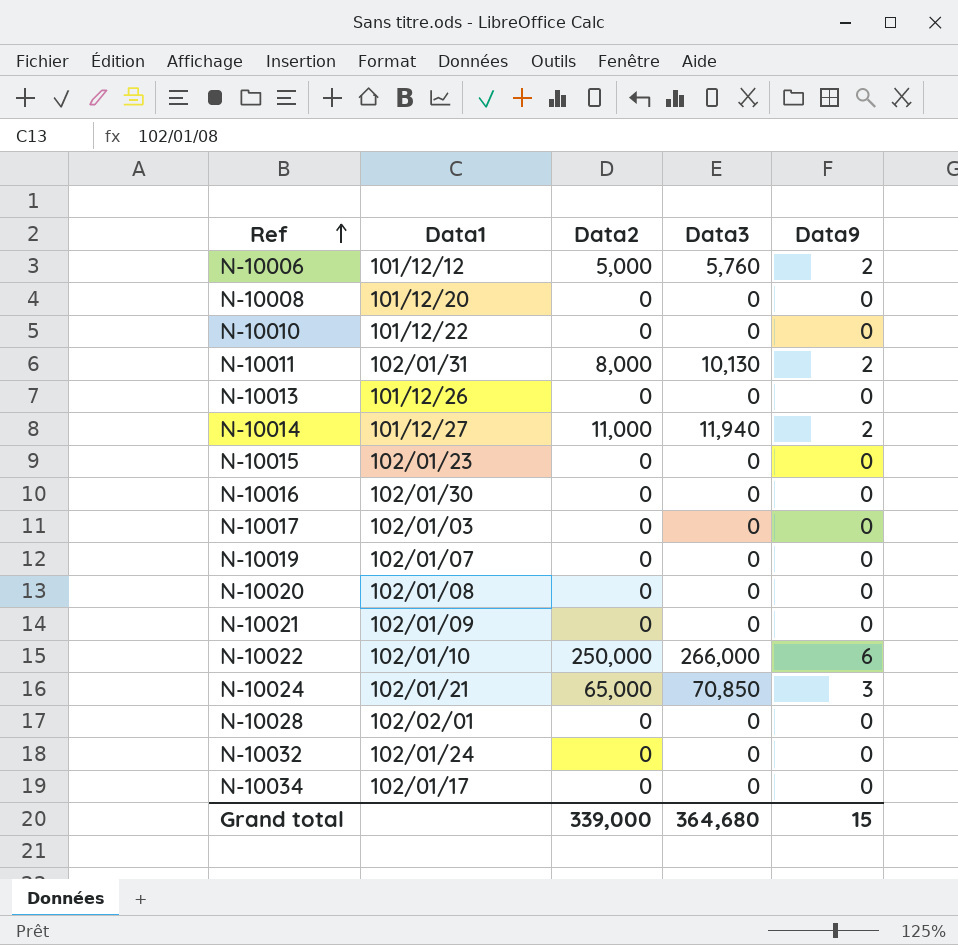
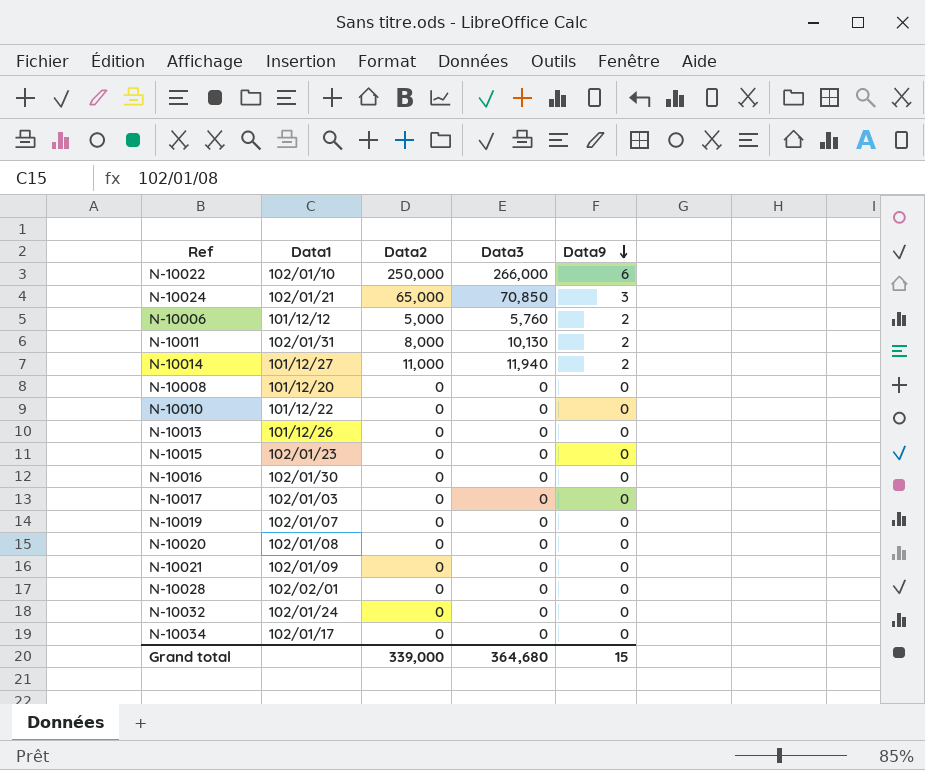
row order: Ref ascending -> Data9 descending

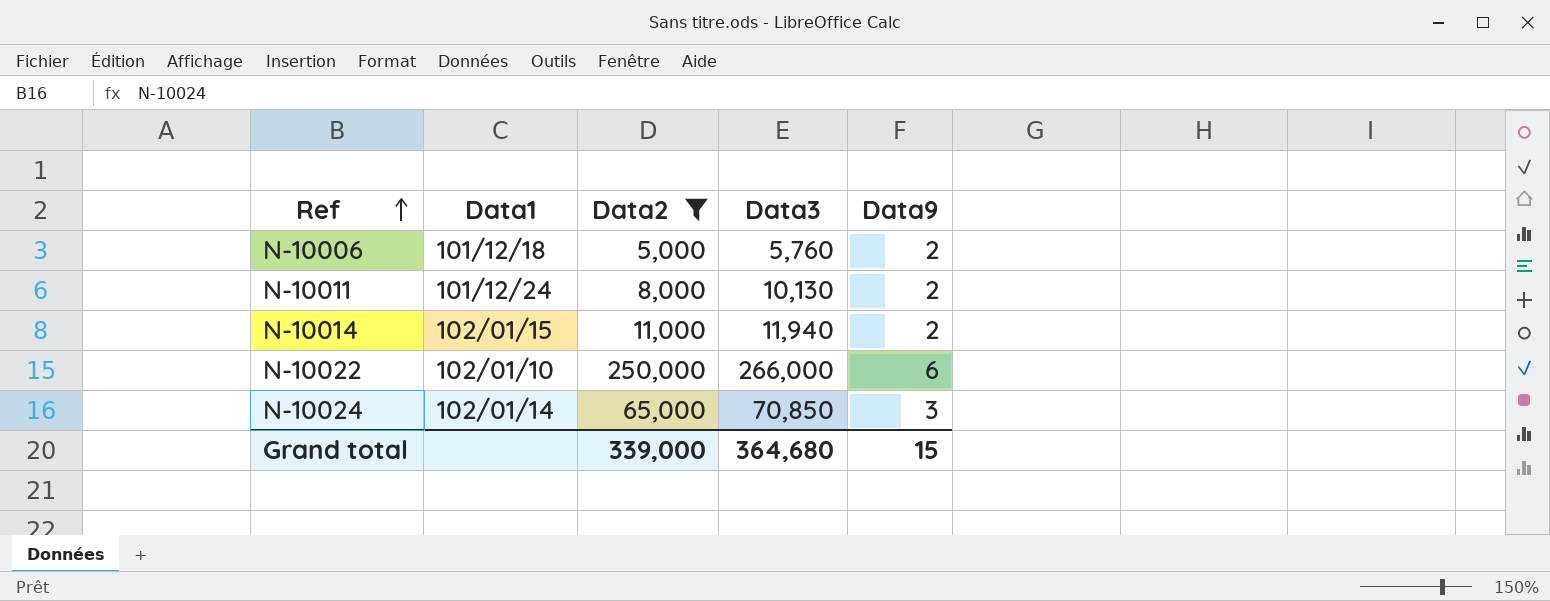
filter: none -> Data2 != 0
row order: Data9 descending -> Ref ascending
N-10006 | Data1: 101/12/12 -> 101/12/18
N-10011 | Data1: 102/01/31 -> 101/12/24
N-10014 | Data1: 101/12/27 -> 102/01/15
N-10024 | Data1: 102/01/21 -> 102/01/14

